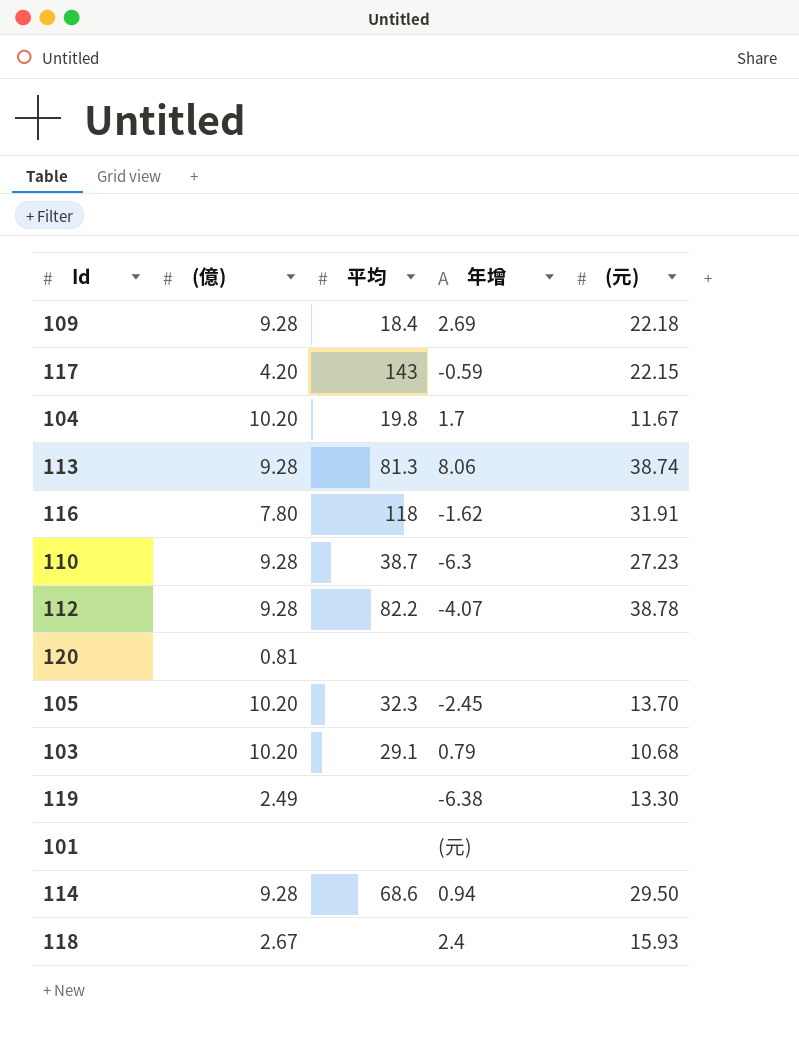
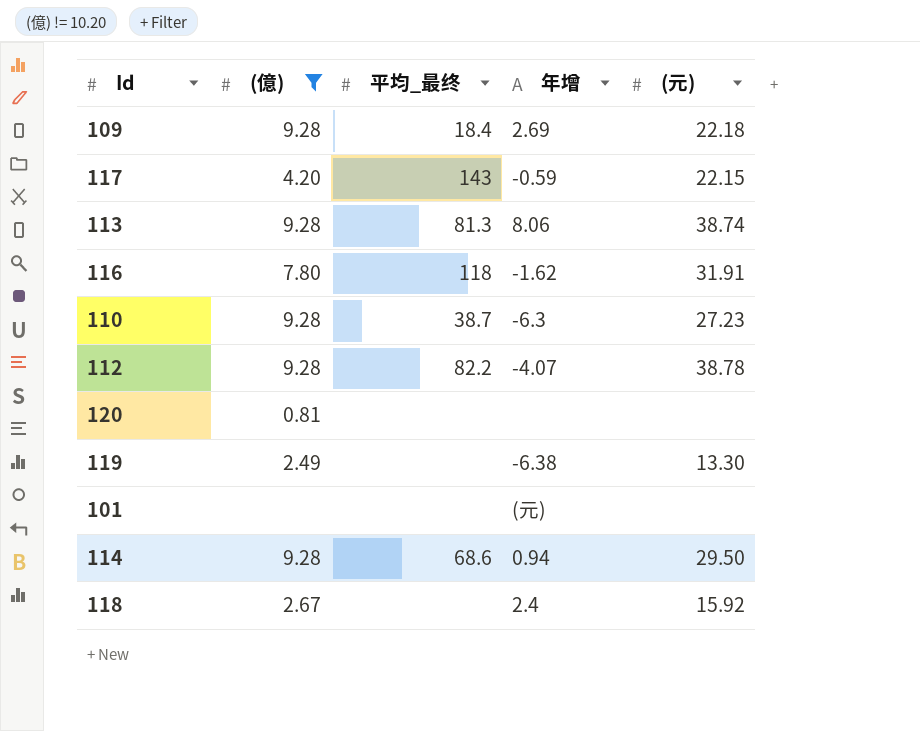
filter: none -> (億) != 10.20
column name: 平均 -> 平均_最终
118 | (元): 15.93 -> 15.92

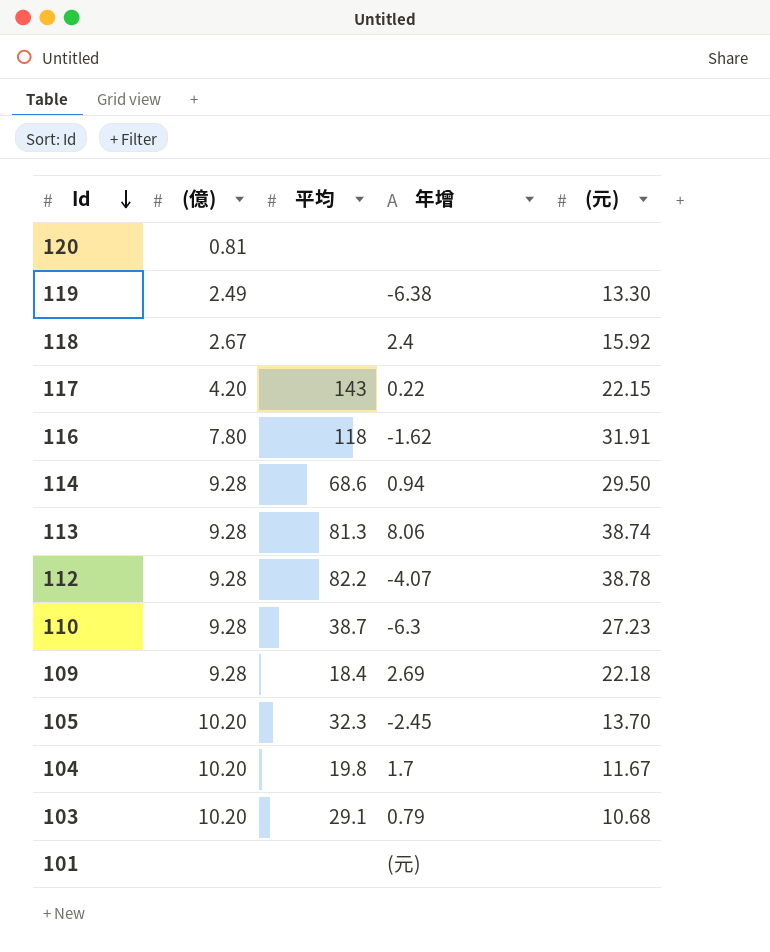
filter: (億) != 10.20 -> none
row order: none -> Id descending
column name: 平均_最终 -> 平均
117 | 年增: -0.59 -> 0.22

